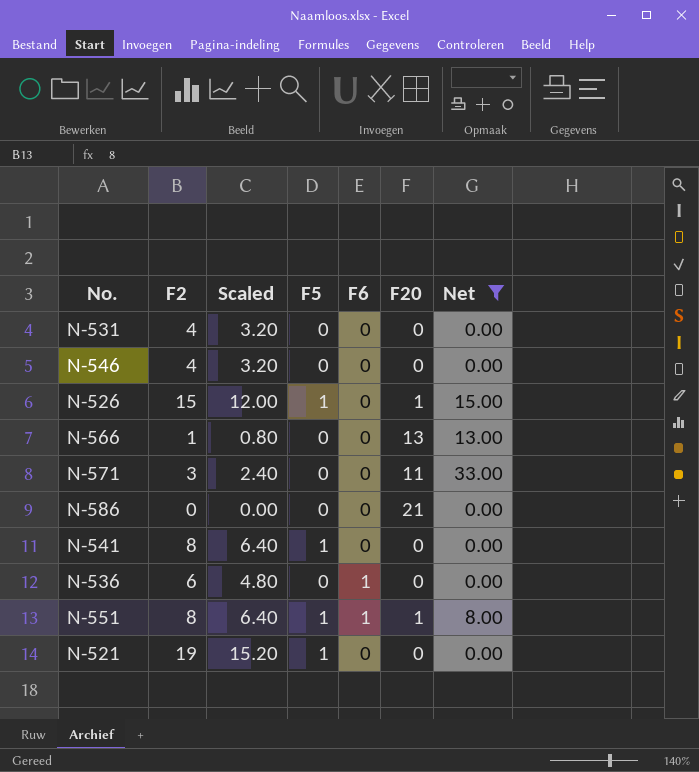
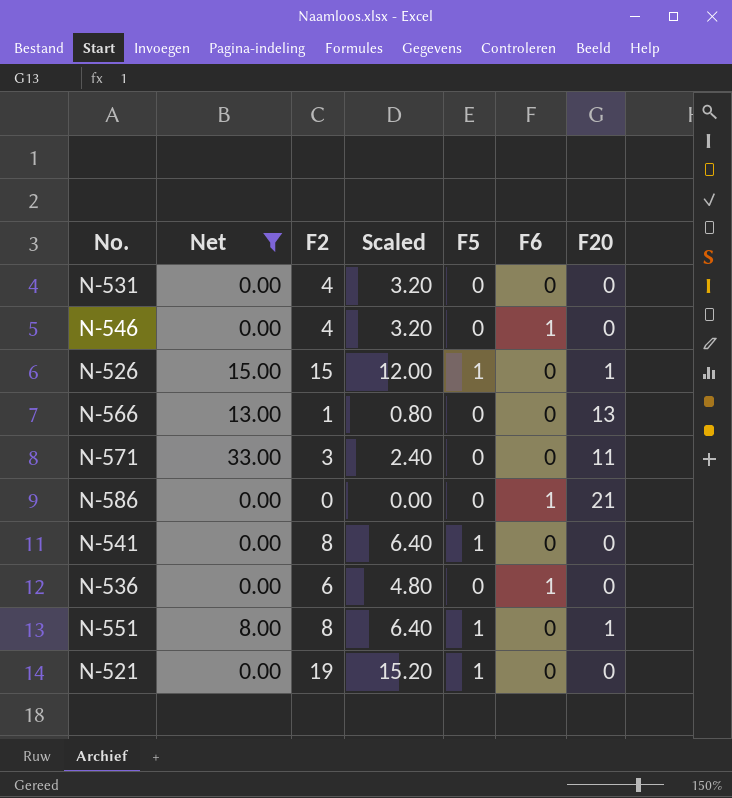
column Net | position: 7 -> 2
N-546 | F6: 0 -> 1
N-586 | F6: 0 -> 1
N-551 | F6: 1 -> 0

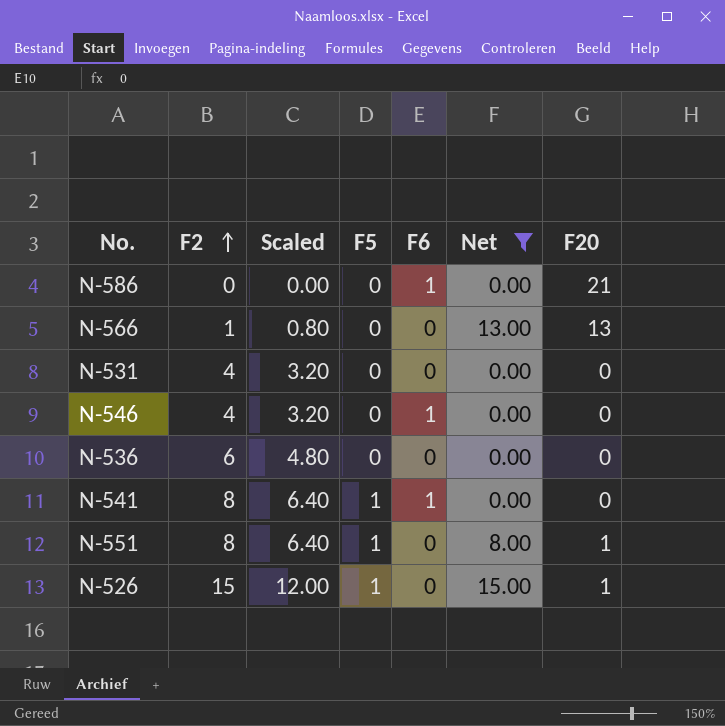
row order: none -> F2 ascending
column Net | position: 2 -> 6
row N-571: 33.00 | 3 | 2.40 | 0 | 0 | 11 -> none
row N-521: 0.00 | 19 | 15.20 | 1 | 0 | 0 -> none
N-536 | F6: 1 -> 0
N-541 | F6: 0 -> 1

